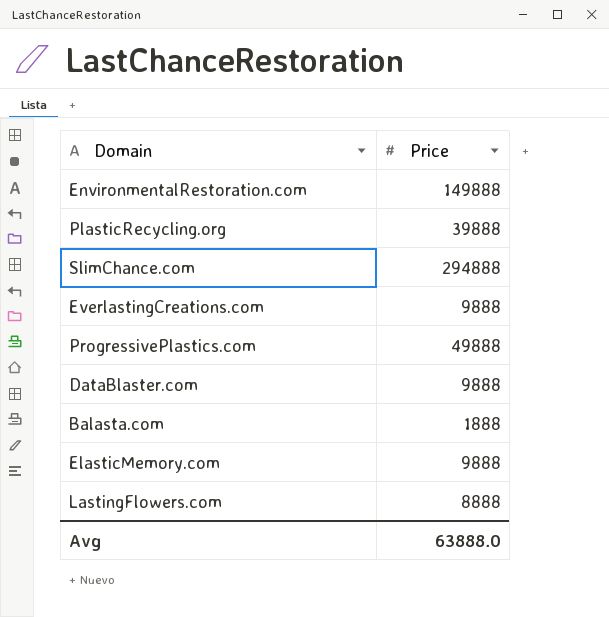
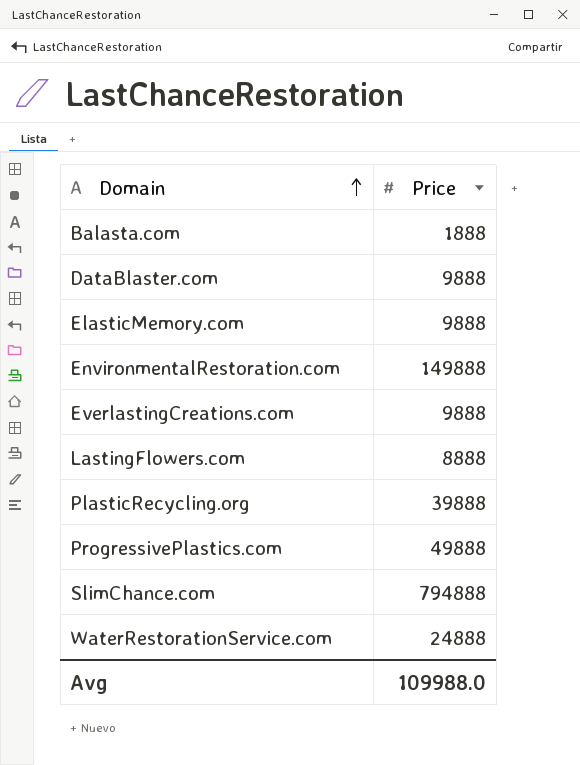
row order: none -> Domain ascending
SlimChance.com | Price: 294888 -> 794888
row WaterRestorationService.com: none -> 24888
Avg | Price: 63888.0 -> 109988.0

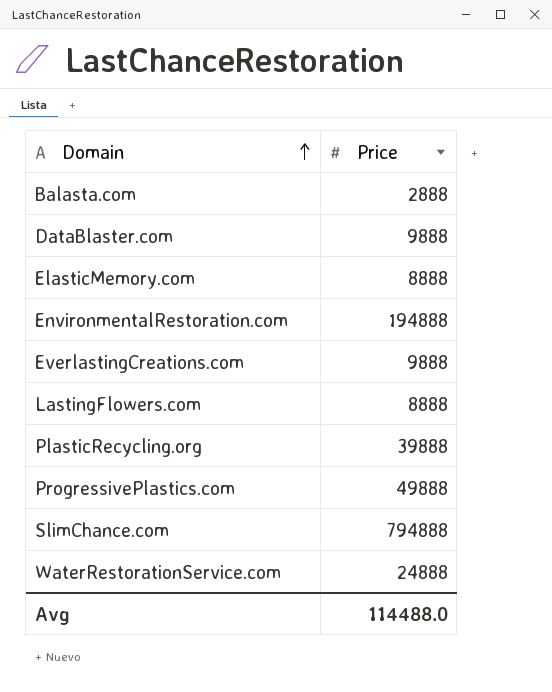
Balasta.com | Price: 1888 -> 2888
ElasticMemory.com | Price: 9888 -> 8888
EnvironmentalRestoration.com | Price: 149888 -> 194888
Avg | Price: 109988.0 -> 114488.0

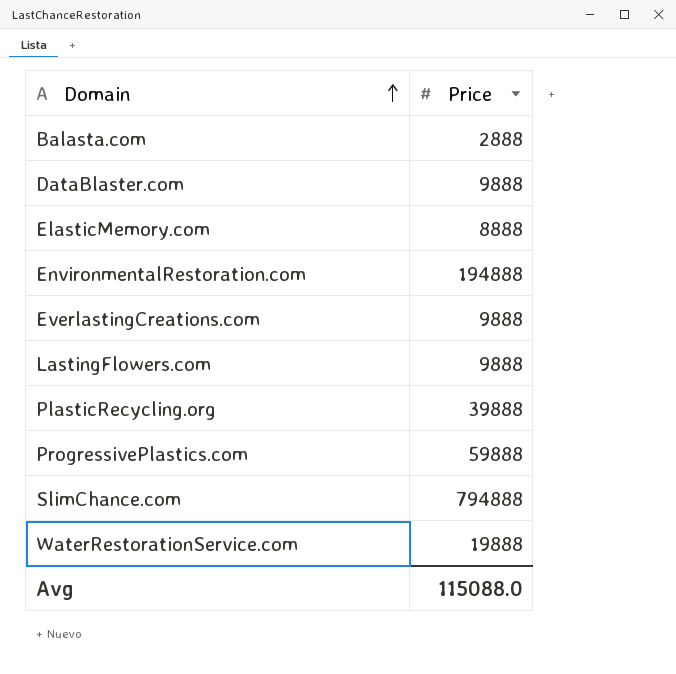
LastingFlowers.com | Price: 8888 -> 9888
ProgressivePlastics.com | Price: 49888 -> 59888
WaterRestorationService.com | Price: 24888 -> 19888
Avg | Price: 114488.0 -> 115088.0

